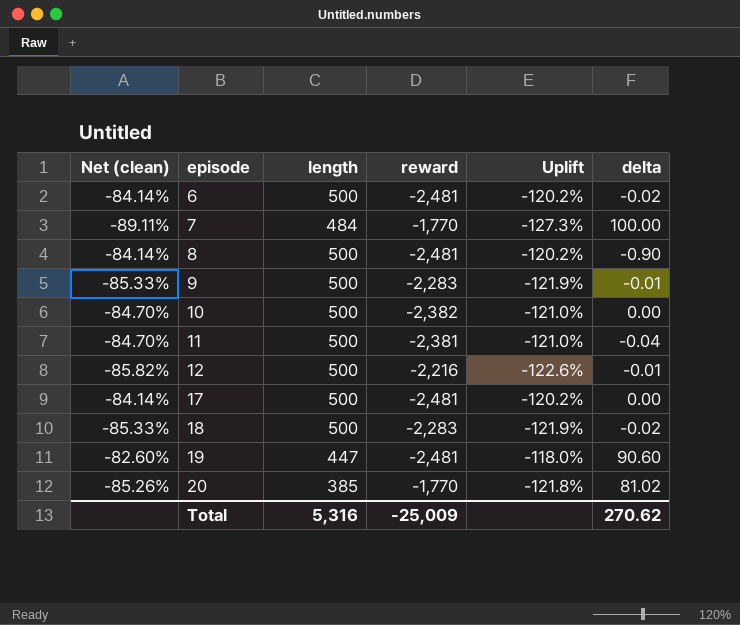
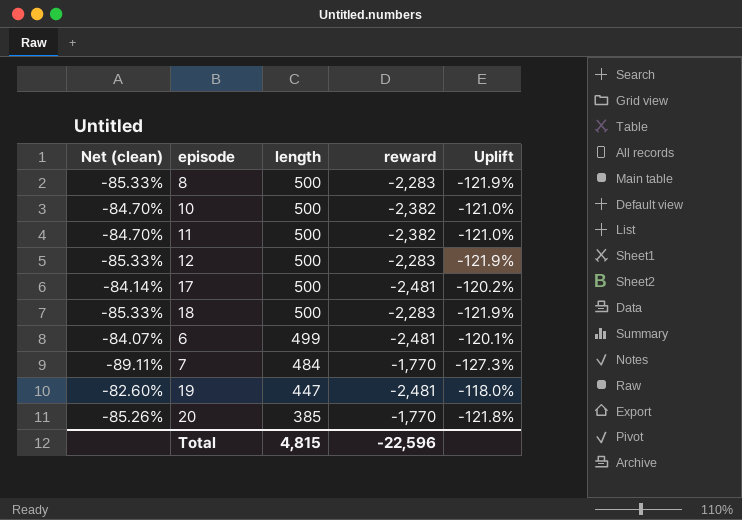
row order: episode ascending -> length descending
column delta | position: 6 -> none
row 9: -85.33% | 500 | -2,283 | -121.9% | -0.01 -> none
8 | Net (clean): -84.14% -> -85.33%
8 | reward: -2,481 -> -2,283
8 | Uplift: -120.2% -> -121.9%
11 | reward: -2,381 -> -2,382
12 | Net (clean): -85.82% -> -85.33%
12 | reward: -2,216 -> -2,283
12 | Uplift: -122.6% -> -121.9%
6 | Net (clean): -84.14% -> -84.07%
6 | length: 500 -> 499
6 | Uplift: -120.2% -> -120.1%
Total | length: 5,316 -> 4,815
Total | reward: -25,009 -> -22,596

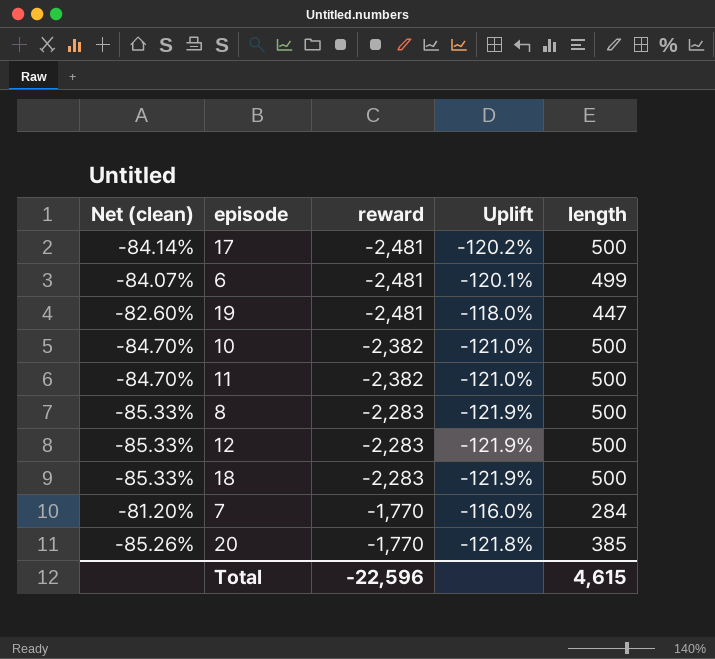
row order: length descending -> reward ascending
column length | position: 3 -> 5
7 | Net (clean): -89.11% -> -81.20%
7 | Uplift: -127.3% -> -116.0%
7 | length: 484 -> 284
Total | length: 4,815 -> 4,615

